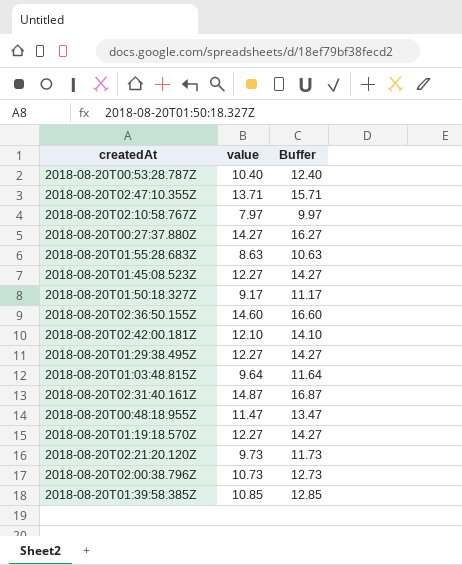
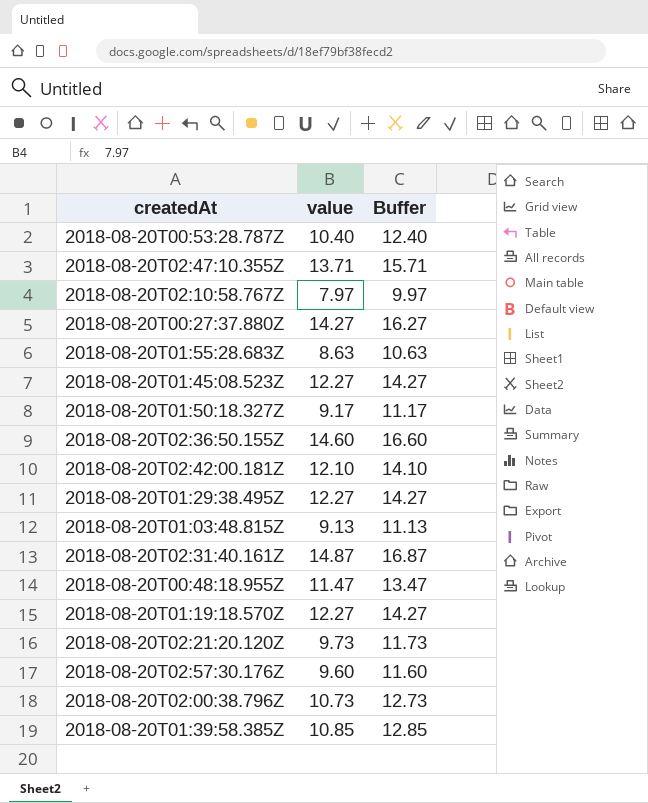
2018-08-20T01:03:48.815Z | value: 9.64 -> 9.13
2018-08-20T01:03:48.815Z | Buffer: 11.64 -> 11.13
row 2018-08-20T02:57:30.176Z: none -> 9.60 | 11.60

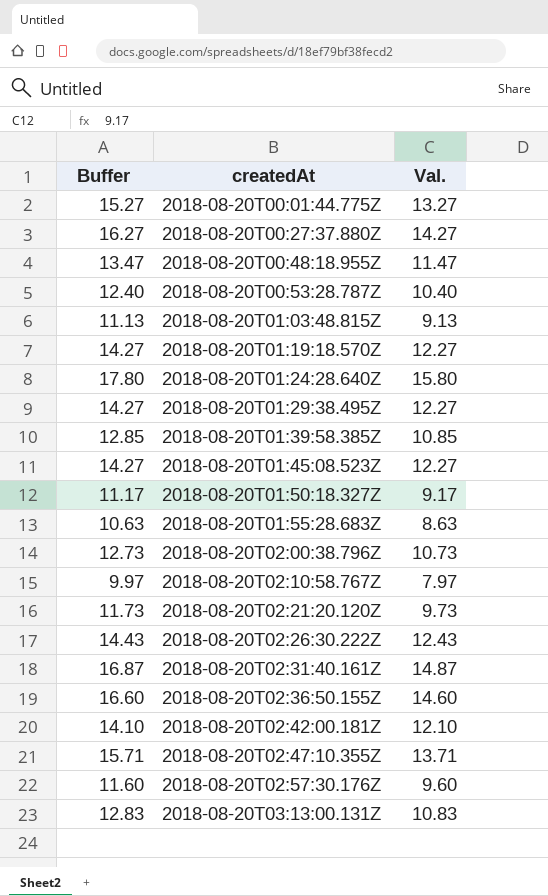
row order: none -> createdAt ascending
column Buffer | position: 3 -> 1
column name: value -> Val.
row 2018-08-20T00:01:44.775Z: none -> 15.27 | 13.27
row 2018-08-20T01:24:28.640Z: none -> 17.80 | 15.80
row 2018-08-20T02:26:30.222Z: none -> 14.43 | 12.43
row 2018-08-20T03:13:00.131Z: none -> 12.83 | 10.83

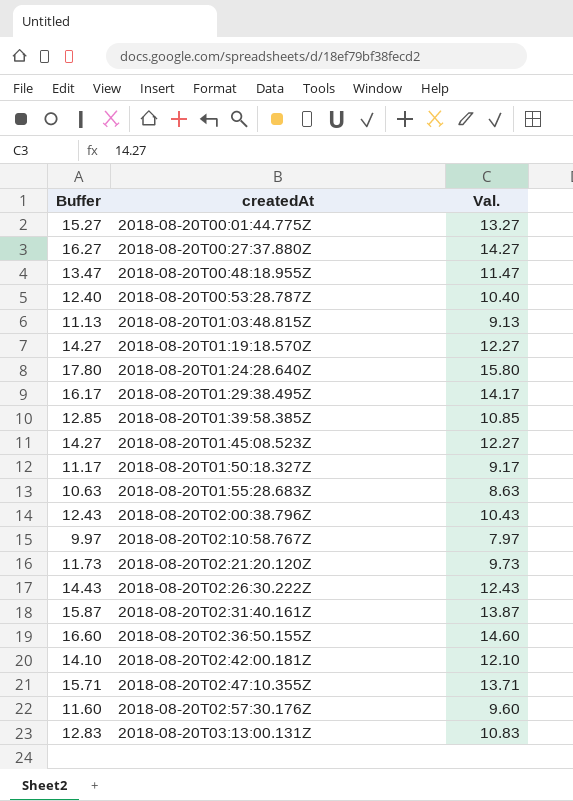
2018-08-20T01:29:38.495Z | Buffer: 14.27 -> 16.17
2018-08-20T01:29:38.495Z | Val.: 12.27 -> 14.17
2018-08-20T02:00:38.796Z | Buffer: 12.73 -> 12.43
2018-08-20T02:00:38.796Z | Val.: 10.73 -> 10.43
2018-08-20T02:31:40.161Z | Buffer: 16.87 -> 15.87
2018-08-20T02:31:40.161Z | Val.: 14.87 -> 13.87

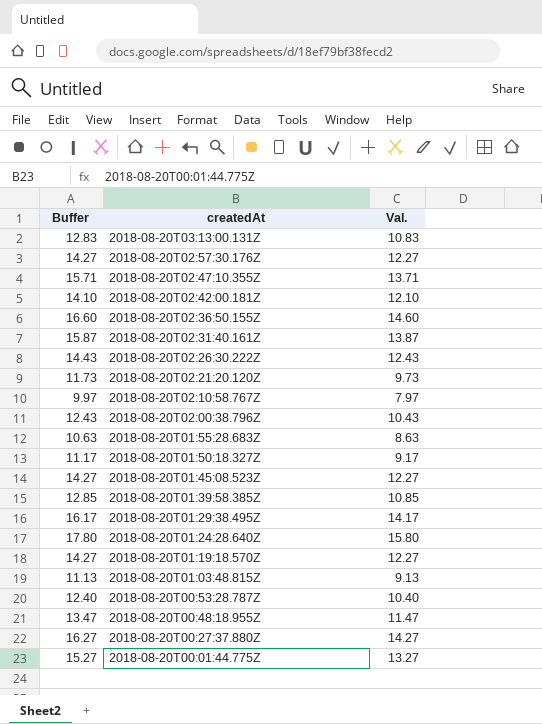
row order: createdAt ascending -> createdAt descending
2018-08-20T02:57:30.176Z | Buffer: 11.60 -> 14.27
2018-08-20T02:57:30.176Z | Val.: 9.60 -> 12.27

